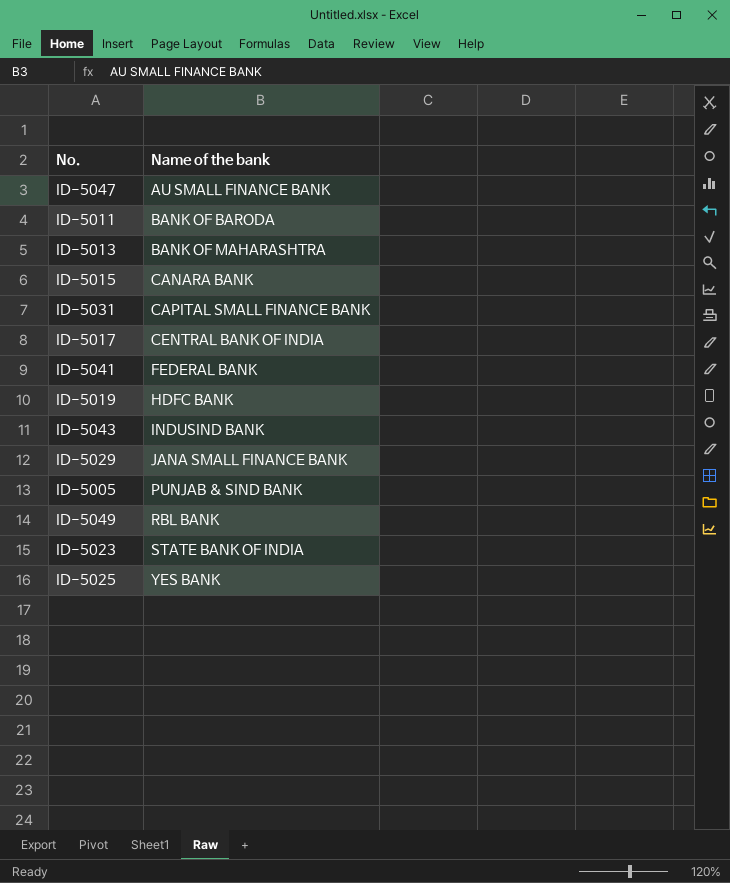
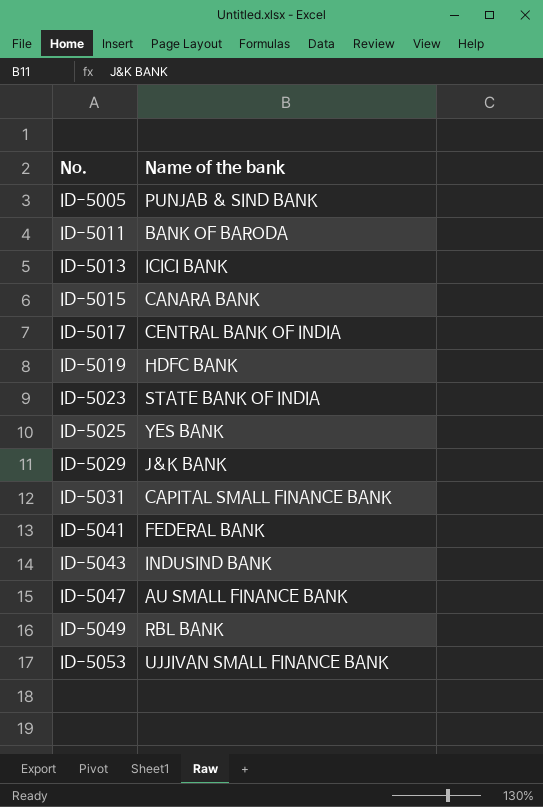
row order: Name of the bank ascending -> No. ascending
ID-5013 | Name of the bank: BANK OF MAHARASHTRA -> ICICI BANK
ID-5029 | Name of the bank: JANA SMALL FINANCE BANK -> J&K BANK
row ID-5053: none -> UJJIVAN SMALL FINANCE BANK

